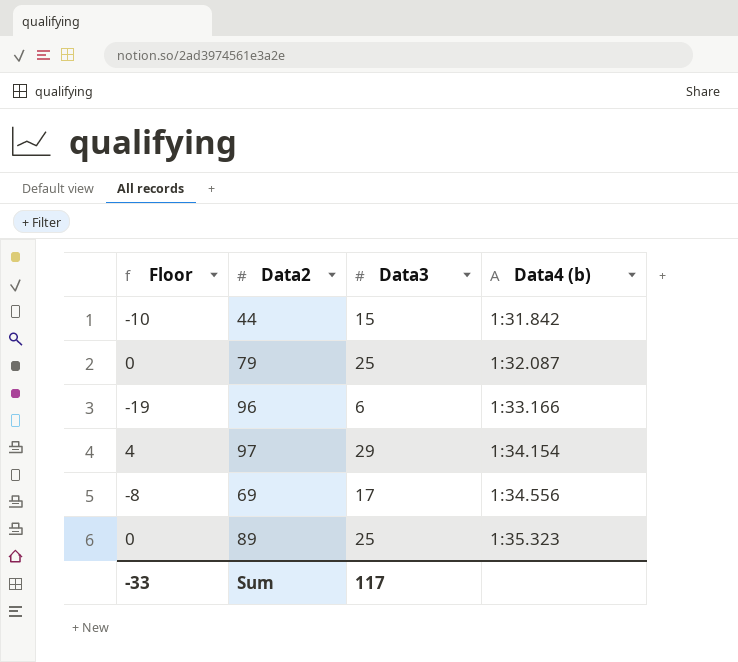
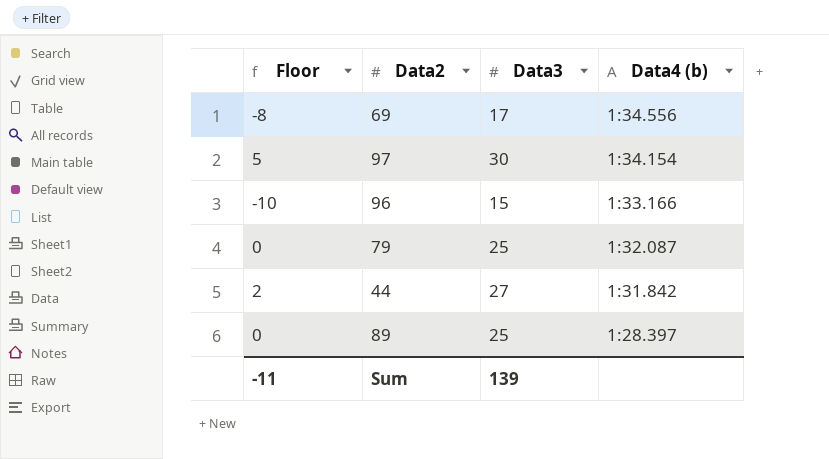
row order: Data4 (b) ascending -> Data4 (b) descending
97 | Floor: 4 -> 5
97 | Data3: 29 -> 30
96 | Floor: -19 -> -10
96 | Data3: 6 -> 15
44 | Floor: -10 -> 2
44 | Data3: 15 -> 27
89 | Data4 (b): 1:35.323 -> 1:28.397
Sum | Floor: -33 -> -11
Sum | Data3: 117 -> 139

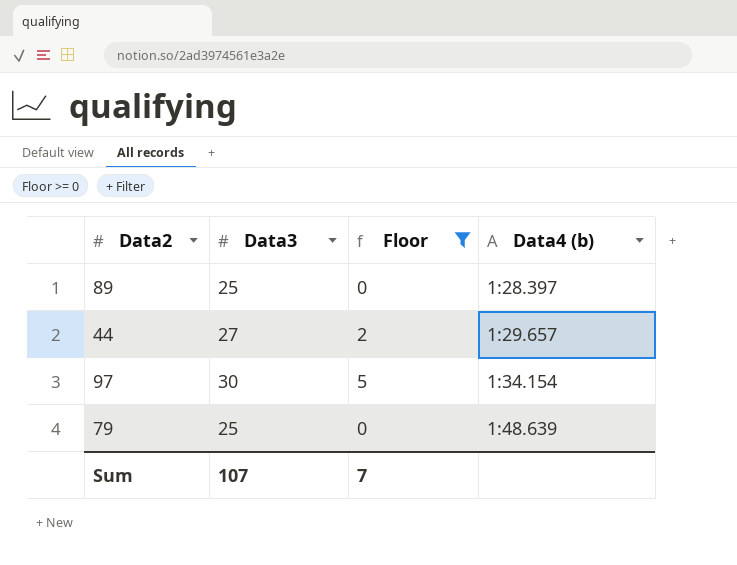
filter: none -> Floor >= 0
row order: Data4 (b) descending -> Data4 (b) ascending
column Floor | position: 1 -> 3
44 | Data4 (b): 1:31.842 -> 1:29.657
79 | Data4 (b): 1:32.087 -> 1:48.639
Sum | Data3: 139 -> 107
Sum | Floor: -11 -> 7

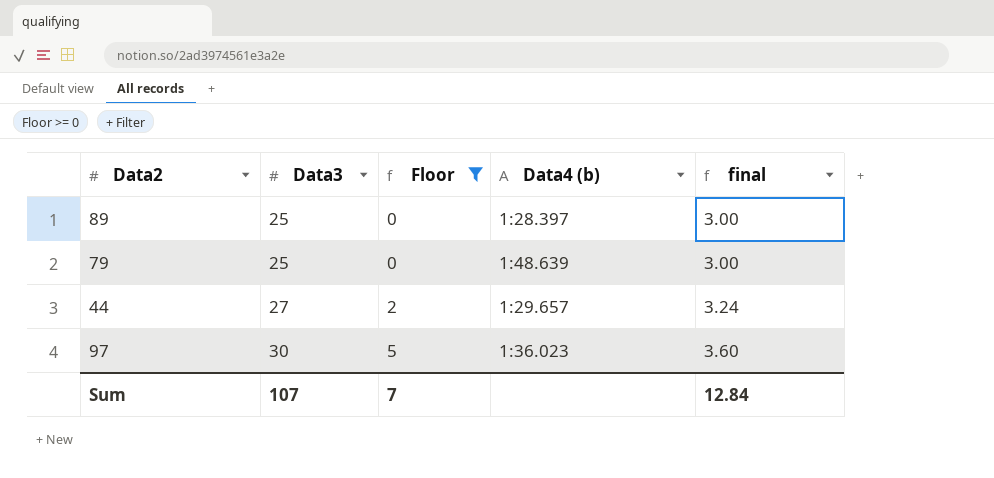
row order: Data4 (b) ascending -> Data3 ascending
column final | formula: none -> [Data3] * 0.12
97 | Data4 (b): 1:34.154 -> 1:36.023

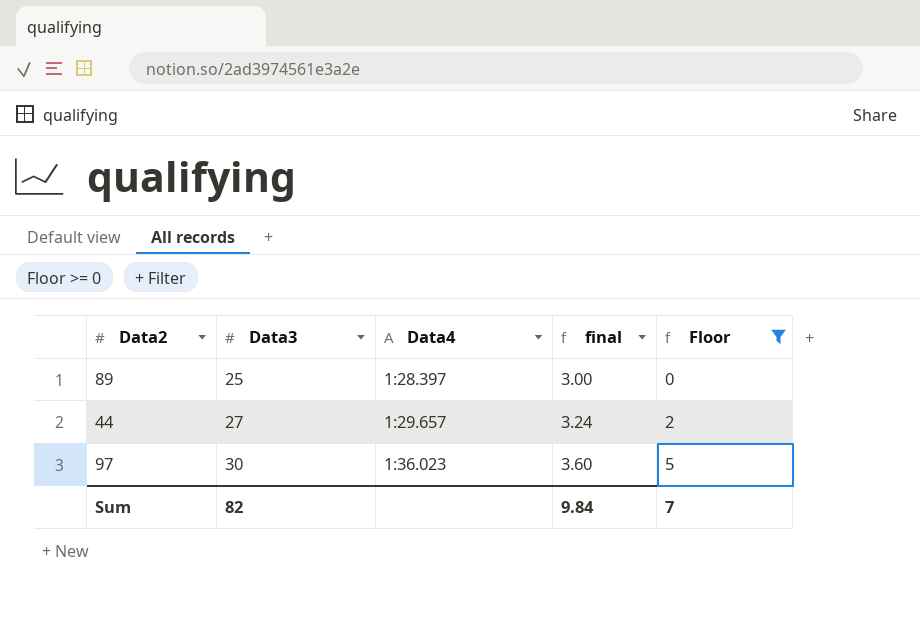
column name: Data4 (b) -> Data4
column Floor | position: 3 -> 5
row 79: 25 | 0 | 1:48.639 | 3.00 -> none
Sum | Data3: 107 -> 82
Sum | final: 12.84 -> 9.84

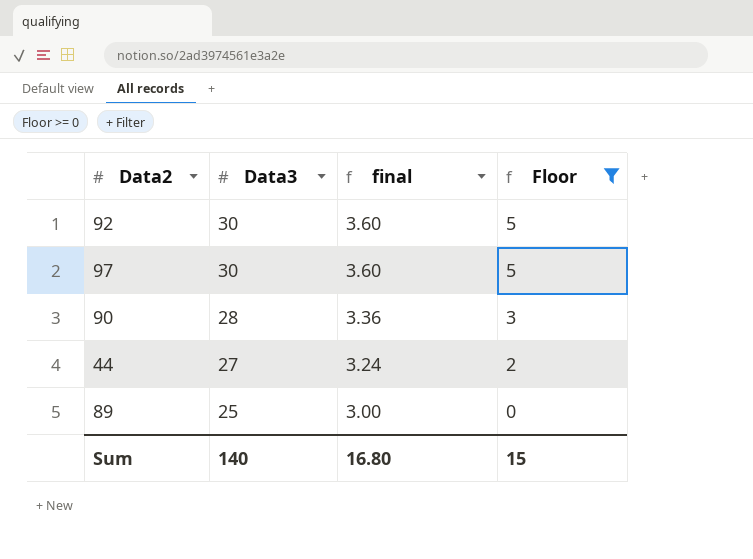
row order: Data3 ascending -> Data3 descending
column Data4 | position: 3 -> none
row 92: none -> 30 | 3.60 | 5
row 90: none -> 28 | 3.36 | 3
Sum | Data3: 82 -> 140
Sum | final: 9.84 -> 16.80
Sum | Floor: 7 -> 15

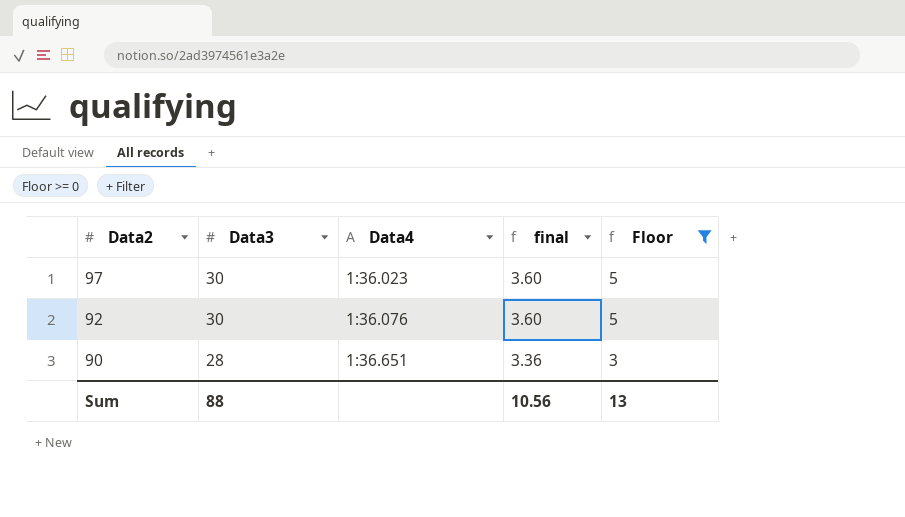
row order: Data3 descending -> Data2 descending
column Data4 | position: none -> 3
row 44: 27 | 3.24 | 2 -> none
row 89: 25 | 3.00 | 0 -> none
Sum | Data3: 140 -> 88
Sum | final: 16.80 -> 10.56
Sum | Floor: 15 -> 13

